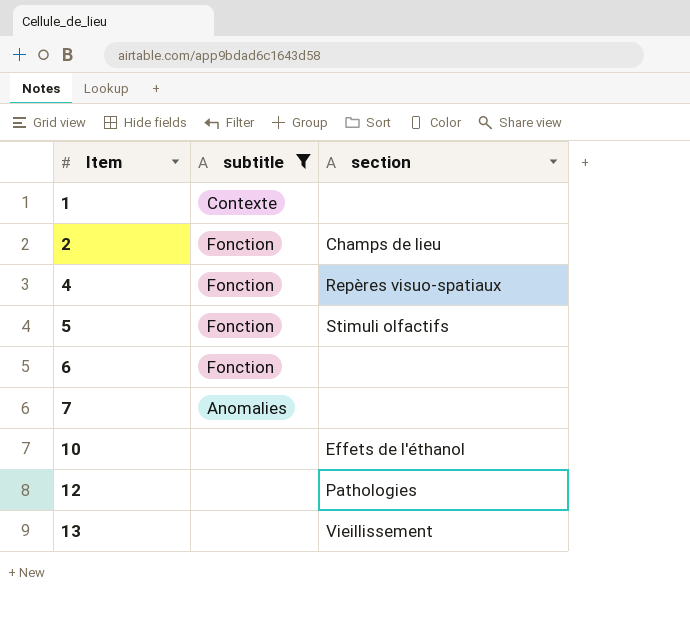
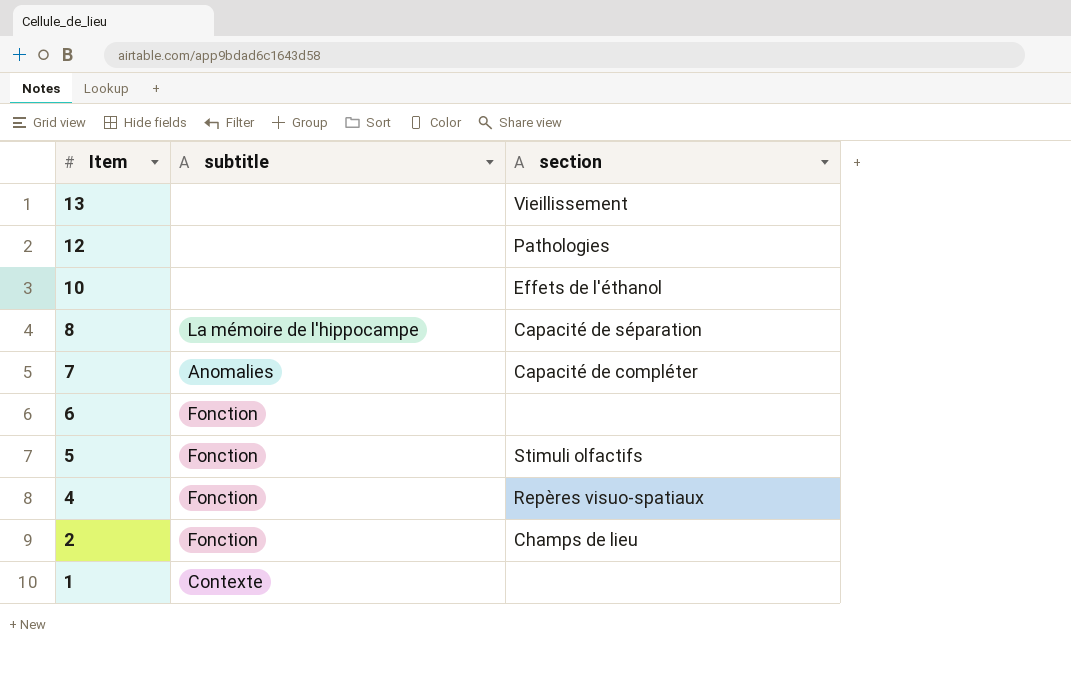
filter: subtitle != La mémoire de l'hippocampe -> none
row order: Item ascending -> Item descending
7 | section: none -> Capacité de compléter

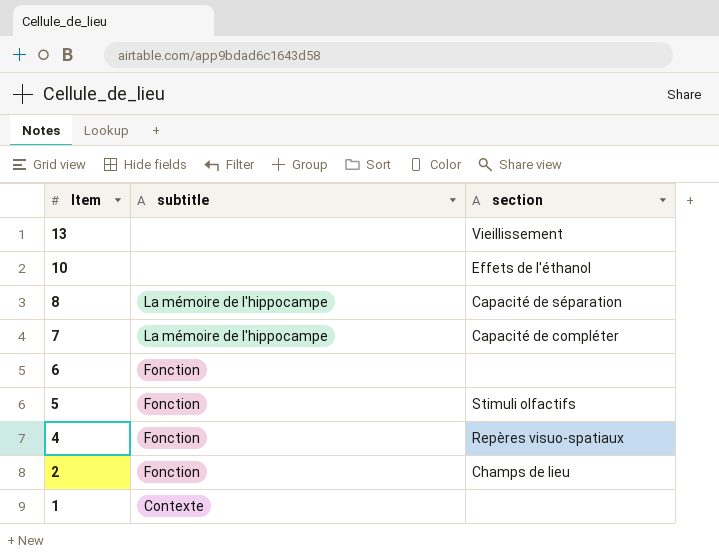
row 12: none | Pathologies -> none
7 | subtitle: Anomalies -> La mémoire de l'hippocampe

